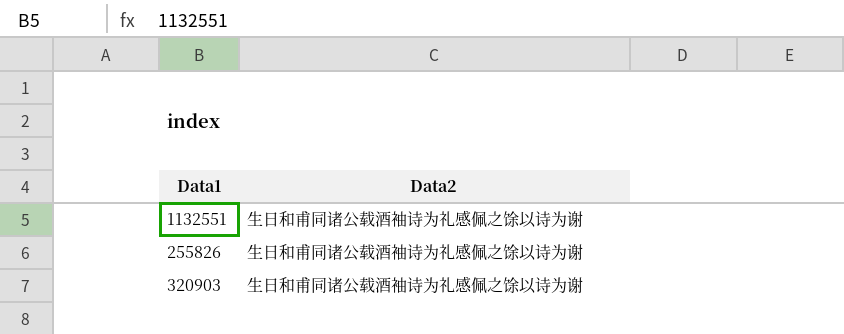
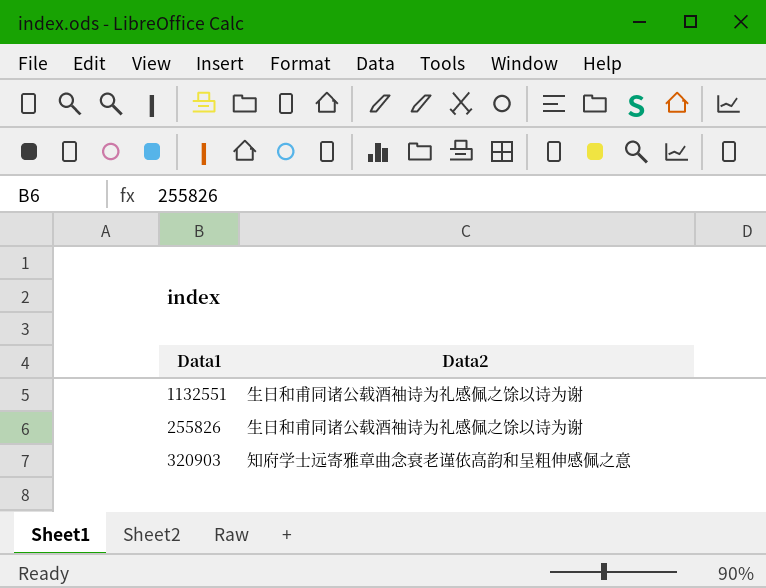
320903 | Data2: 生日和甫同诸公载酒袖诗为礼感佩之馀以诗为谢 -> 知府学士远寄雅章曲念衰老谨依高韵和呈粗伸感佩之意

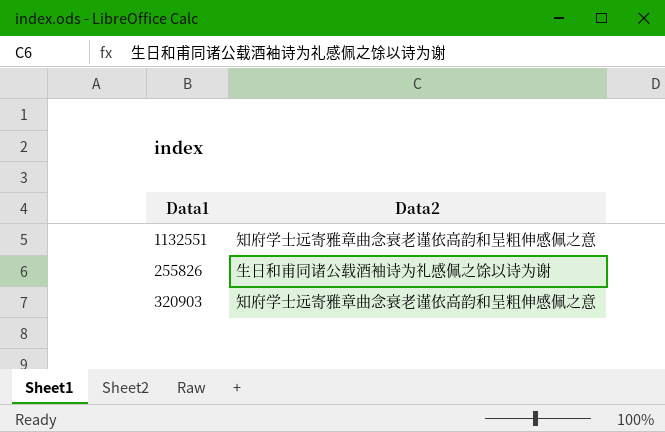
1132551 | Data2: 生日和甫同诸公载酒袖诗为礼感佩之馀以诗为谢 -> 知府学士远寄雅章曲念衰老谨依高韵和呈粗伸感佩之意

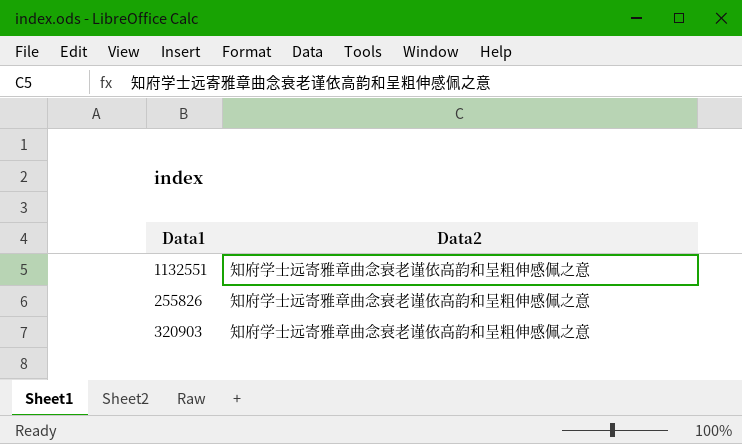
255826 | Data2: 生日和甫同诸公载酒袖诗为礼感佩之馀以诗为谢 -> 知府学士远寄雅章曲念衰老谨依高韵和呈粗伸感佩之意

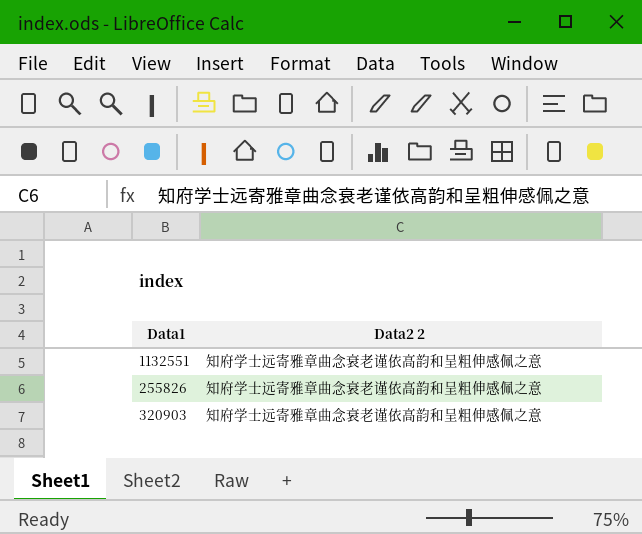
column name: Data2 -> Data2 2

